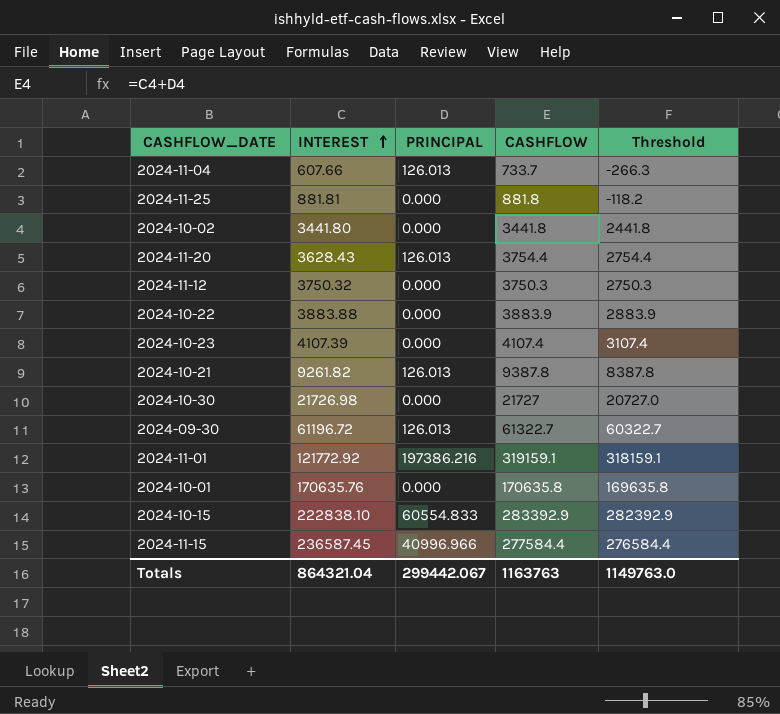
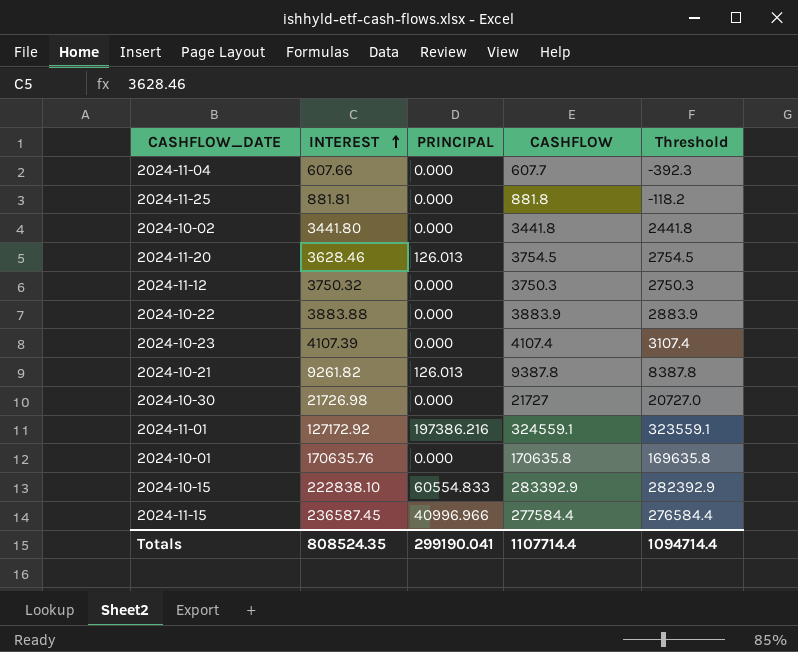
row 2024-09-30: 61196.72 | 126.013 | 61322.7 | 60322.7 -> none
2024-11-04 | PRINCIPAL: 126.013 -> 0.000
2024-11-04 | CASHFLOW: 733.7 -> 607.7
2024-11-04 | Threshold: -266.3 -> -392.3
2024-11-20 | INTEREST: 3628.43 -> 3628.46
2024-11-20 | CASHFLOW: 3754.4 -> 3754.5
2024-11-20 | Threshold: 2754.4 -> 2754.5
2024-11-01 | INTEREST: 121772.92 -> 127172.92
2024-11-01 | CASHFLOW: 319159.1 -> 324559.1
2024-11-01 | Threshold: 318159.1 -> 323559.1
Totals | INTEREST: 864321.04 -> 808524.35
Totals | PRINCIPAL: 299442.067 -> 299190.041
Totals | CASHFLOW: 1163763 -> 1107714.4
Totals | Threshold: 1149763.0 -> 1094714.4

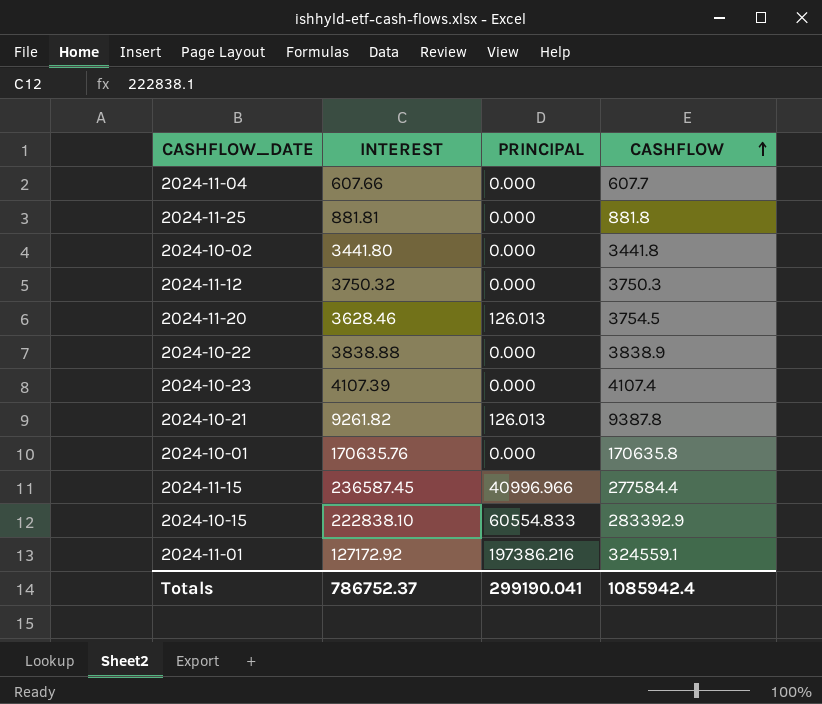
row order: INTEREST ascending -> CASHFLOW ascending
column Threshold | formula: [CASHFLOW] - 1000 -> none
row 2024-10-30: 21726.98 | 0.000 | 21727 | 20727.0 -> none
2024-10-22 | INTEREST: 3883.88 -> 3838.88
2024-10-22 | CASHFLOW: 3883.9 -> 3838.9
Totals | INTEREST: 808524.35 -> 786752.37
Totals | CASHFLOW: 1107714.4 -> 1085942.4

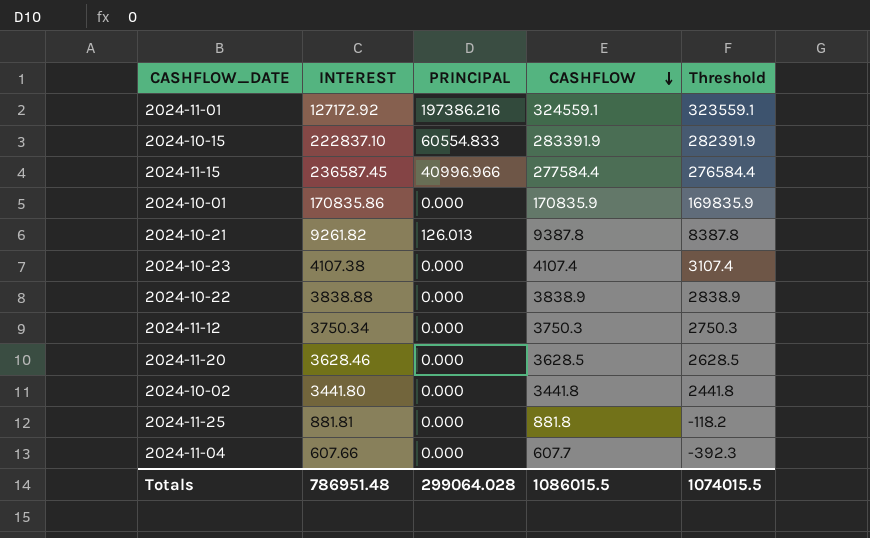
row order: CASHFLOW ascending -> CASHFLOW descending
column Threshold | formula: none -> [CASHFLOW] - 1000
2024-10-15 | INTEREST: 222838.10 -> 222837.10
2024-10-15 | CASHFLOW: 283392.9 -> 283391.9
2024-10-01 | INTEREST: 170635.76 -> 170835.86
2024-10-01 | CASHFLOW: 170635.8 -> 170835.9
2024-10-23 | INTEREST: 4107.39 -> 4107.38
2024-11-12 | INTEREST: 3750.32 -> 3750.34
2024-11-20 | PRINCIPAL: 126.013 -> 0.000
2024-11-20 | CASHFLOW: 3754.5 -> 3628.5
Totals | INTEREST: 786752.37 -> 786951.48
Totals | PRINCIPAL: 299190.041 -> 299064.028
Totals | CASHFLOW: 1085942.4 -> 1086015.5

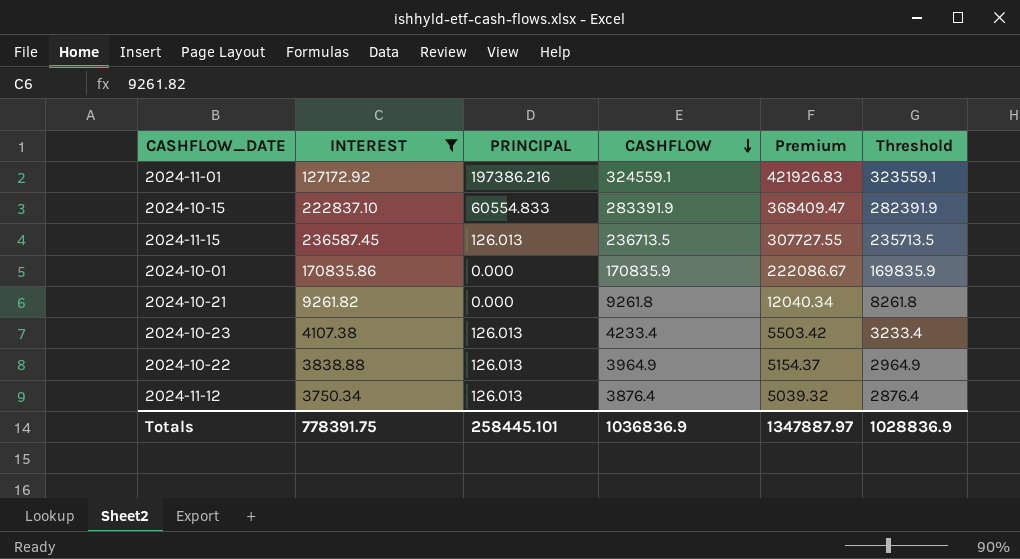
filter: none -> INTEREST >= 3750.34
column Premium | formula: none -> [CASHFLOW] * 1.3
2024-11-15 | PRINCIPAL: 40996.966 -> 126.013
2024-11-15 | CASHFLOW: 277584.4 -> 236713.5
2024-11-15 | Threshold: 276584.4 -> 235713.5
2024-10-21 | PRINCIPAL: 126.013 -> 0.000
2024-10-21 | CASHFLOW: 9387.8 -> 9261.8
2024-10-21 | Threshold: 8387.8 -> 8261.8
2024-10-23 | PRINCIPAL: 0.000 -> 126.013
2024-10-23 | CASHFLOW: 4107.4 -> 4233.4
2024-10-23 | Threshold: 3107.4 -> 3233.4
2024-10-22 | PRINCIPAL: 0.000 -> 126.013
2024-10-22 | CASHFLOW: 3838.9 -> 3964.9
2024-10-22 | Threshold: 2838.9 -> 2964.9
2024-11-12 | PRINCIPAL: 0.000 -> 126.013
2024-11-12 | CASHFLOW: 3750.3 -> 3876.4
2024-11-12 | Threshold: 2750.3 -> 2876.4
Totals | INTEREST: 786951.48 -> 778391.75
Totals | PRINCIPAL: 299064.028 -> 258445.101
Totals | CASHFLOW: 1086015.5 -> 1036836.9
Totals | Threshold: 1074015.5 -> 1028836.9

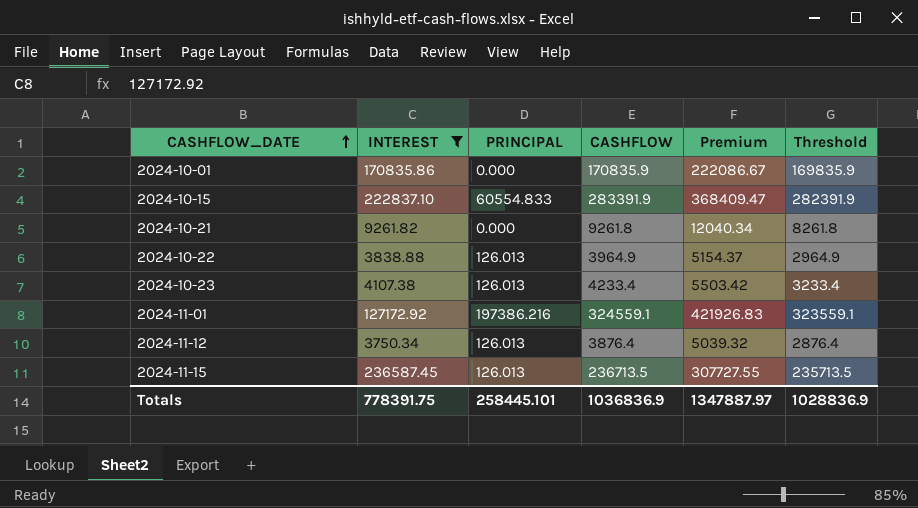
row order: CASHFLOW descending -> CASHFLOW_DATE ascending

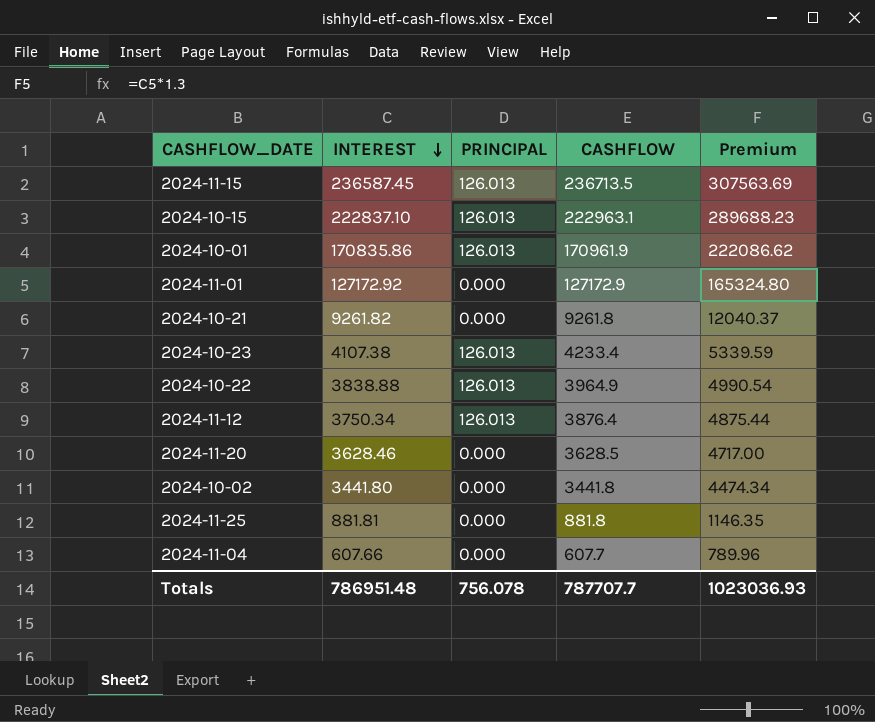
filter: INTEREST >= 3750.34 -> none
row order: CASHFLOW_DATE ascending -> INTEREST descending
column Threshold | formula: [CASHFLOW] - 1000 -> none
column Premium | formula: [CASHFLOW] * 1.3 -> [INTEREST] * 1.3
2024-10-15 | PRINCIPAL: 60554.833 -> 126.013
2024-10-15 | CASHFLOW: 283391.9 -> 222963.1
2024-10-01 | PRINCIPAL: 0.000 -> 126.013
2024-10-01 | CASHFLOW: 170835.9 -> 170961.9
2024-11-01 | PRINCIPAL: 197386.216 -> 0.000
2024-11-01 | CASHFLOW: 324559.1 -> 127172.9
Totals | INTEREST: 778391.75 -> 786951.48
Totals | PRINCIPAL: 258445.101 -> 756.078
Totals | CASHFLOW: 1036836.9 -> 787707.7
Totals | Premium: 1347887.97 -> 1023036.93

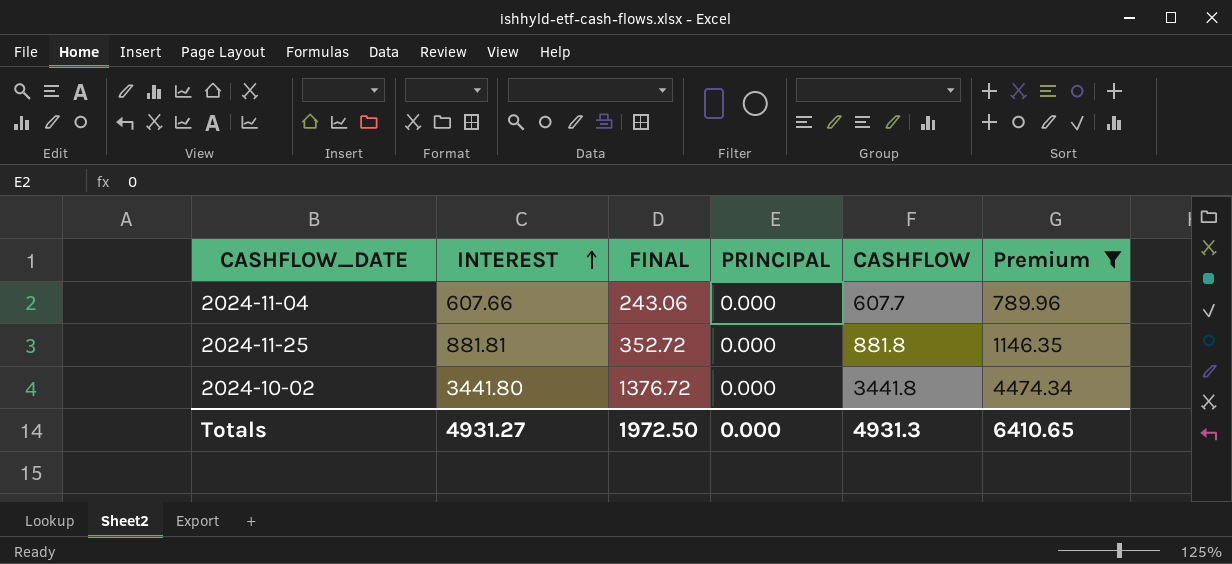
filter: none -> Premium <= 4474.34
row order: INTEREST descending -> INTEREST ascending
column FINAL | formula: none -> [INTEREST] * 0.4
Totals | INTEREST: 786951.48 -> 4931.27
Totals | PRINCIPAL: 756.078 -> 0.000
Totals | CASHFLOW: 787707.7 -> 4931.3
Totals | Premium: 1023036.93 -> 6410.65

